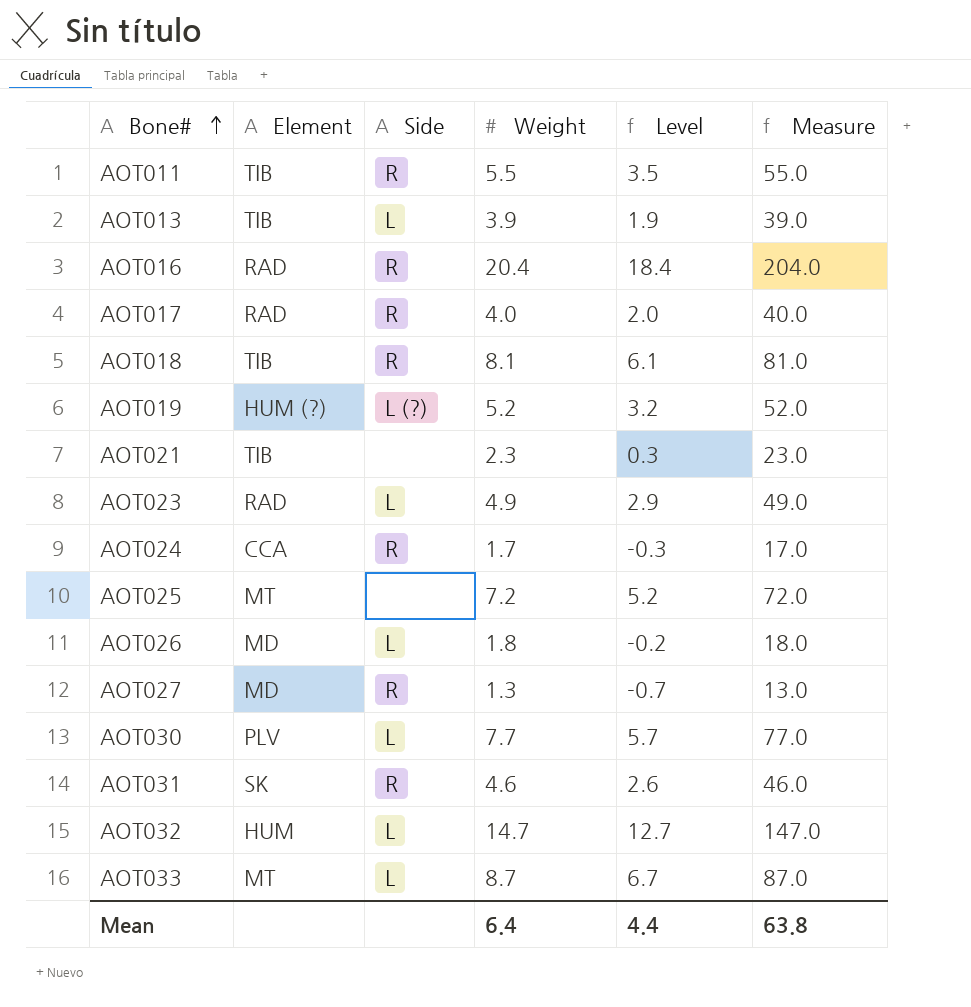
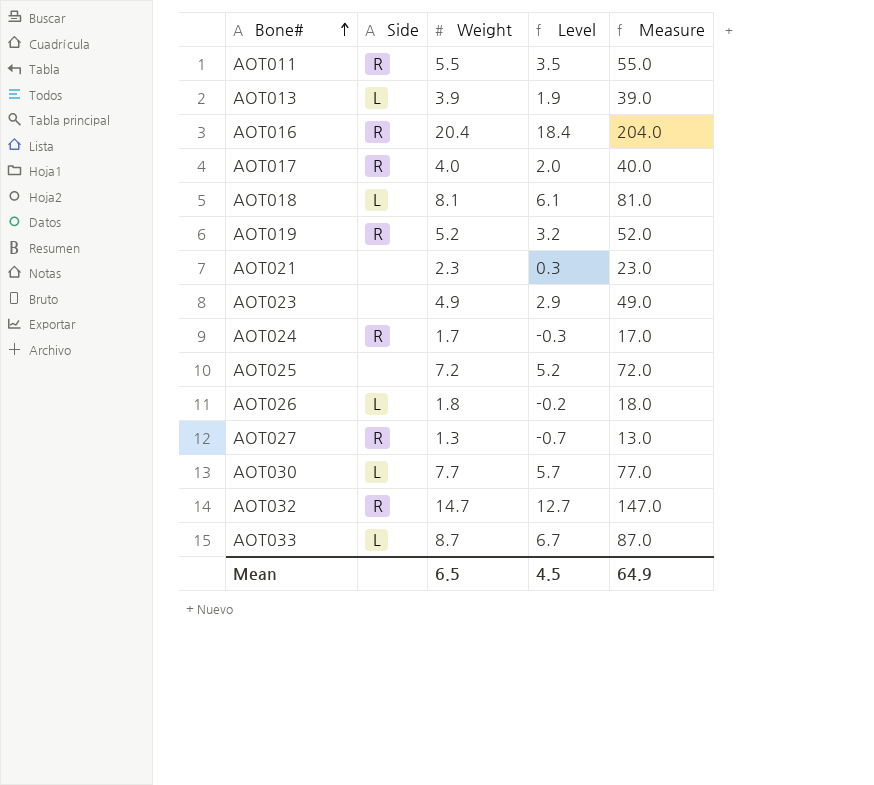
column Element | position: 2 -> none
row AOT031: SK | R | 4.6 | 2.6 | 46.0 -> none
AOT018 | Side: R -> L
AOT019 | Side: L (?) -> R
AOT023 | Side: L -> none
AOT032 | Side: L -> R
Mean | Weight: 6.4 -> 6.5
Mean | Level: 4.4 -> 4.5
Mean | Measure: 63.8 -> 64.9

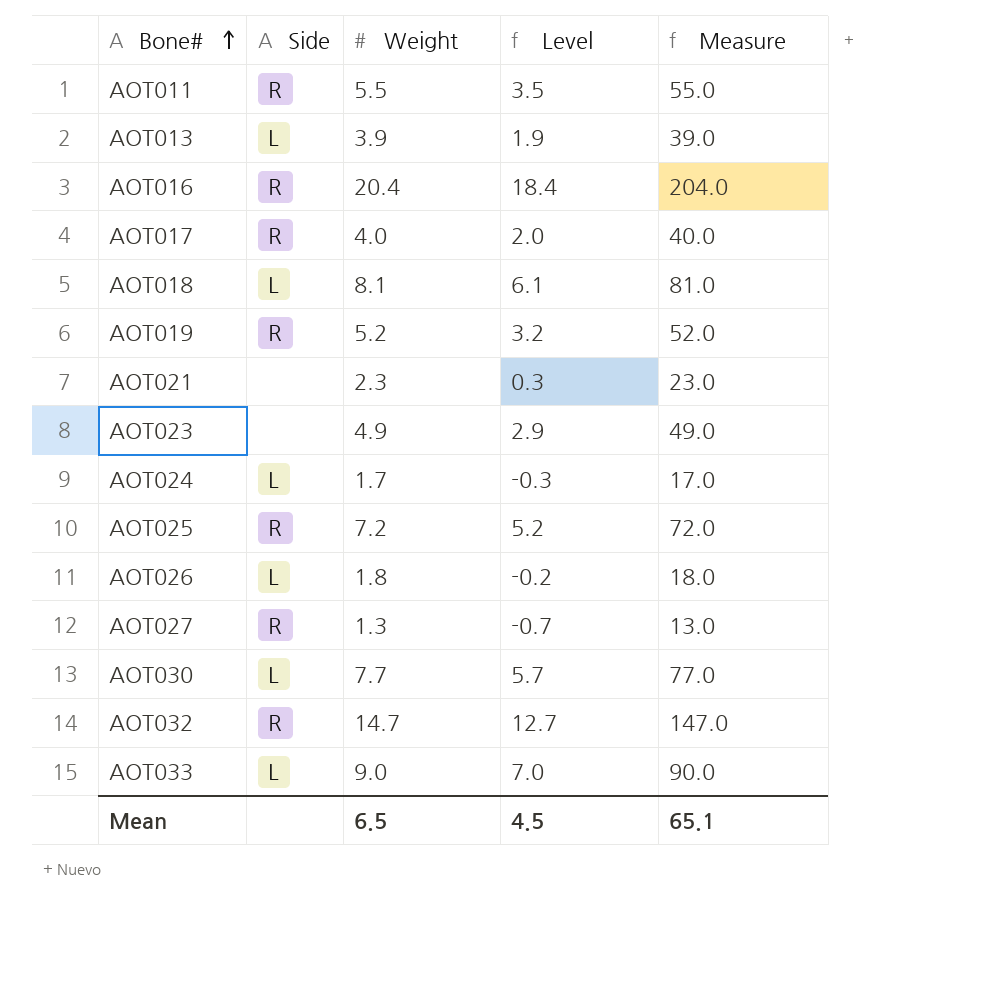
AOT024 | Side: R -> L
AOT025 | Side: none -> R
AOT033 | Weight: 8.7 -> 9.0
AOT033 | Level: 6.7 -> 7.0
AOT033 | Measure: 87.0 -> 90.0
Mean | Measure: 64.9 -> 65.1

